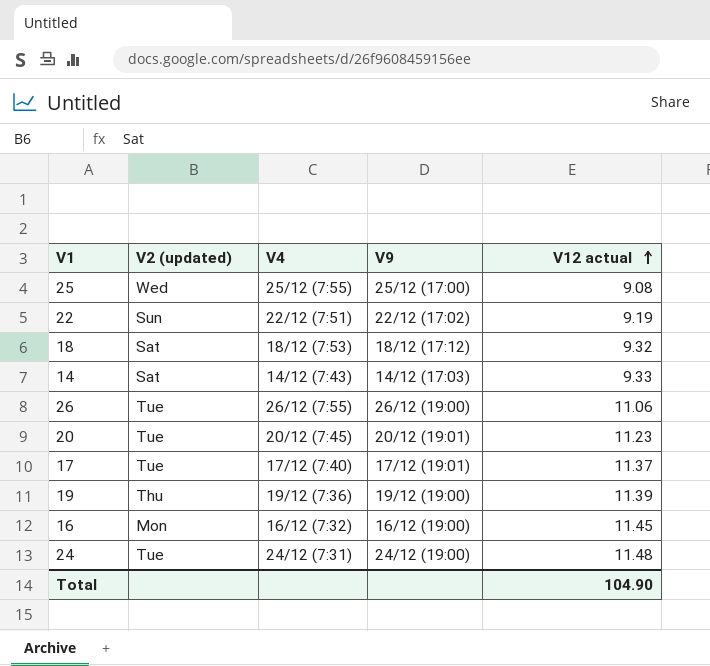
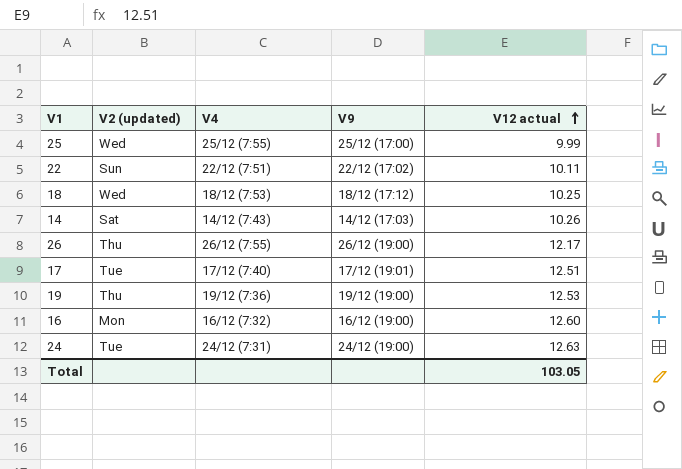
row 20: Tue | 20/12 (7:45) | 20/12 (19:01) | 11.23 -> none
25 | V12 actual: 9.08 -> 9.99
22 | V12 actual: 9.19 -> 10.11
18 | V2 (updated): Sat -> Wed
18 | V12 actual: 9.32 -> 10.25
14 | V12 actual: 9.33 -> 10.26
26 | V2 (updated): Tue -> Thu
26 | V12 actual: 11.06 -> 12.17
17 | V12 actual: 11.37 -> 12.51
19 | V12 actual: 11.39 -> 12.53
16 | V12 actual: 11.45 -> 12.60
24 | V12 actual: 11.48 -> 12.63
Total | V12 actual: 104.90 -> 103.05

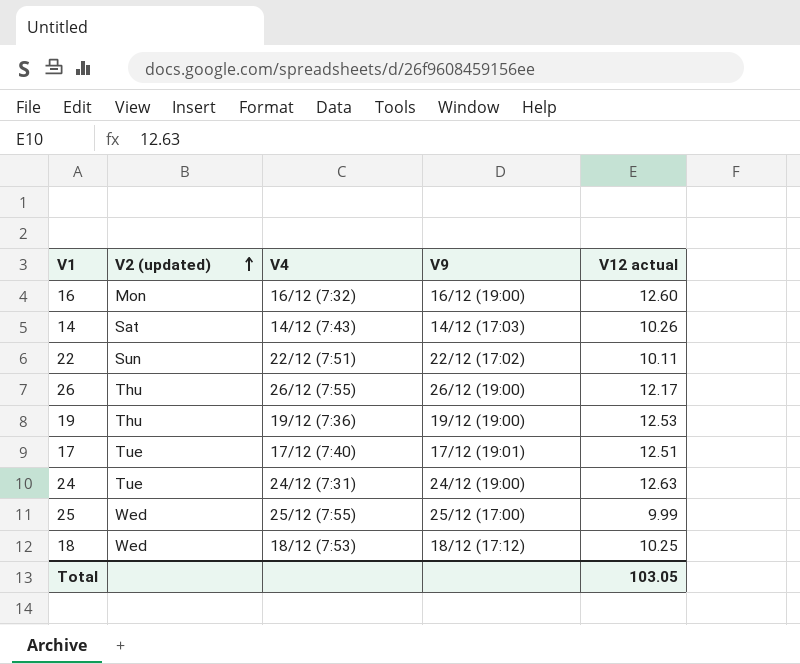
row order: V12 actual ascending -> V2 (updated) ascending

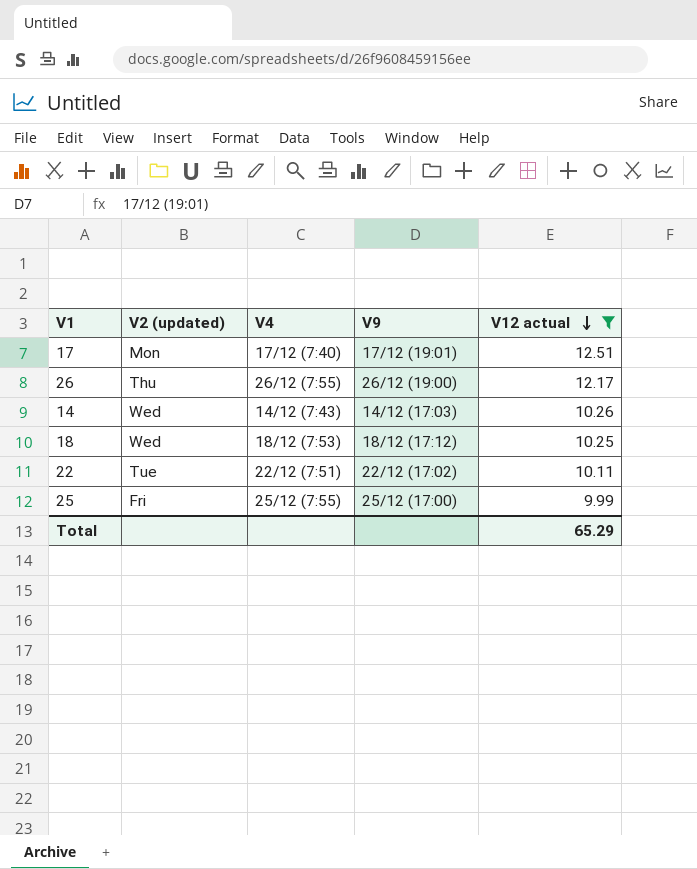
filter: none -> V12 actual <= 12.51
row order: V2 (updated) ascending -> V12 actual descending
17 | V2 (updated): Tue -> Mon
14 | V2 (updated): Sat -> Wed
22 | V2 (updated): Sun -> Tue
25 | V2 (updated): Wed -> Fri
Total | V12 actual: 103.05 -> 65.29

